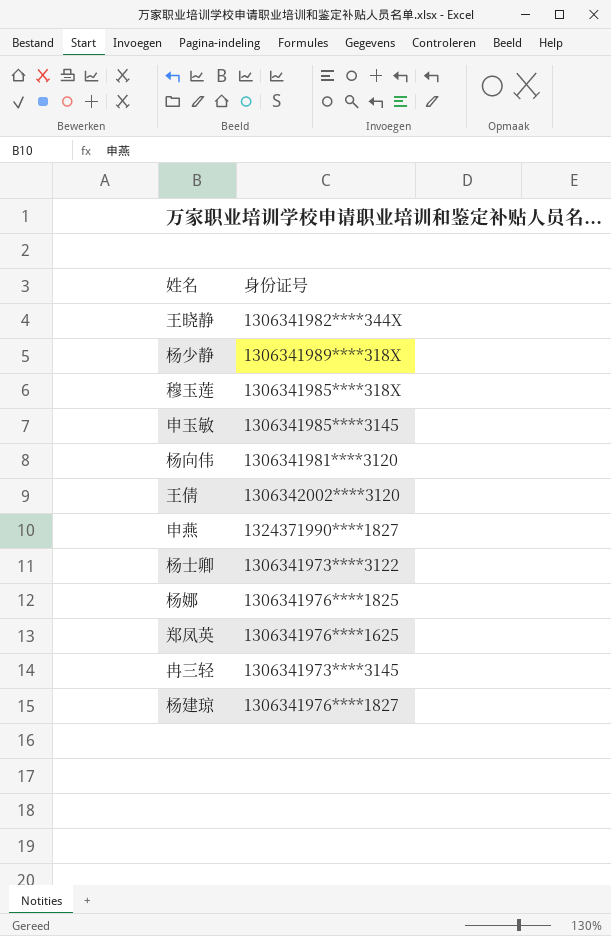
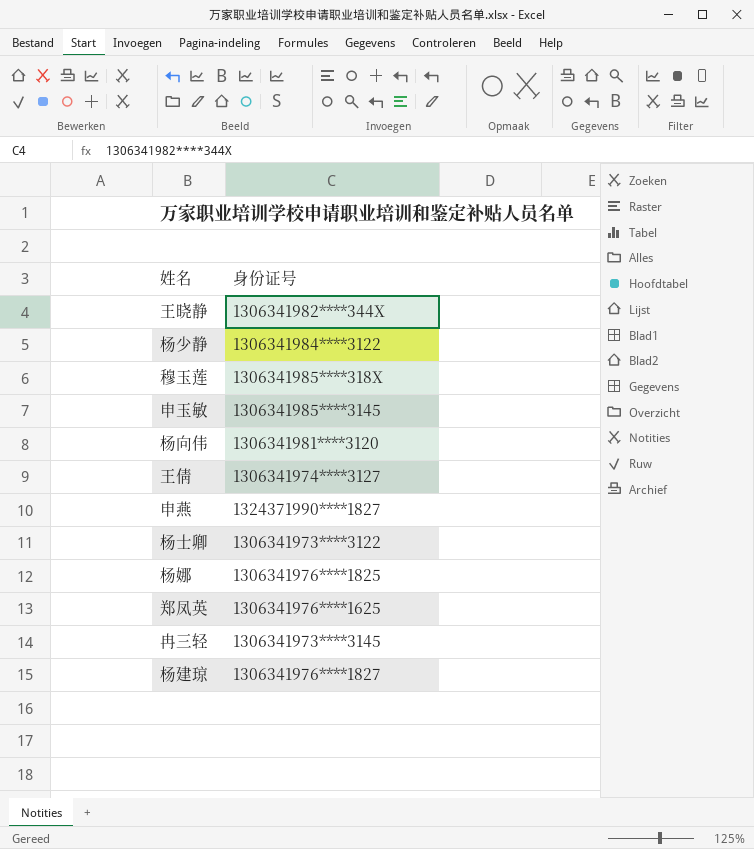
杨少静 | 身份证号: 1306341989****318X -> 1306341984****3122
王倩 | 身份证号: 1306342002****3120 -> 1306341974****3127

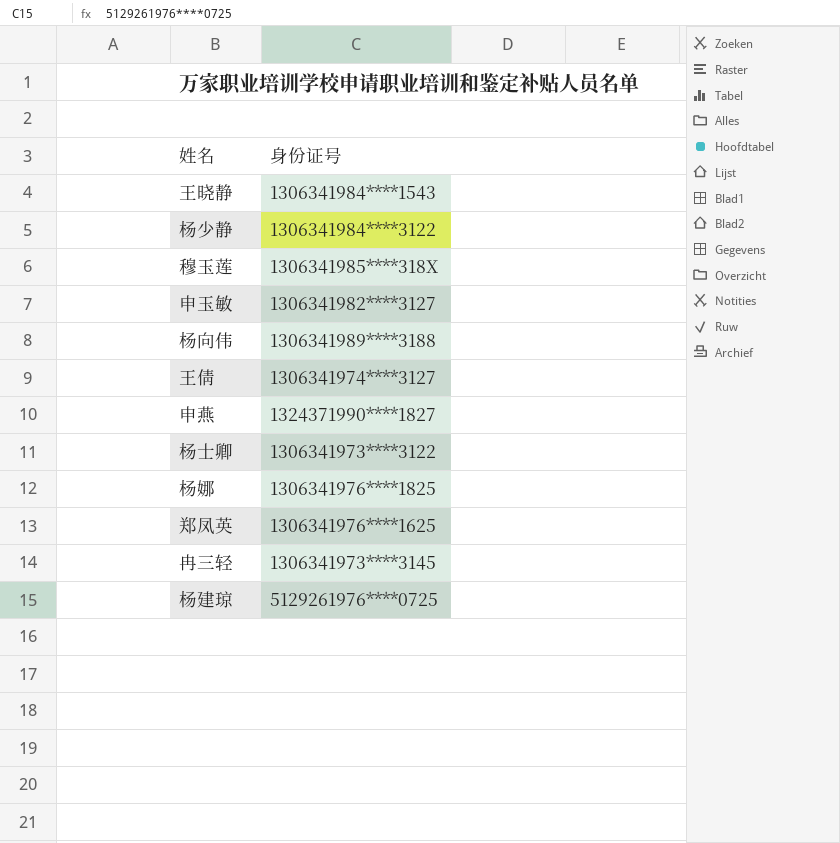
王晓静 | 身份证号: 1306341982****344X -> 1306341984****1543
申玉敏 | 身份证号: 1306341985****3145 -> 1306341982****3127
杨向伟 | 身份证号: 1306341981****3120 -> 1306341989****3188
杨建琼 | 身份证号: 1306341976****1827 -> 5129261976****0725

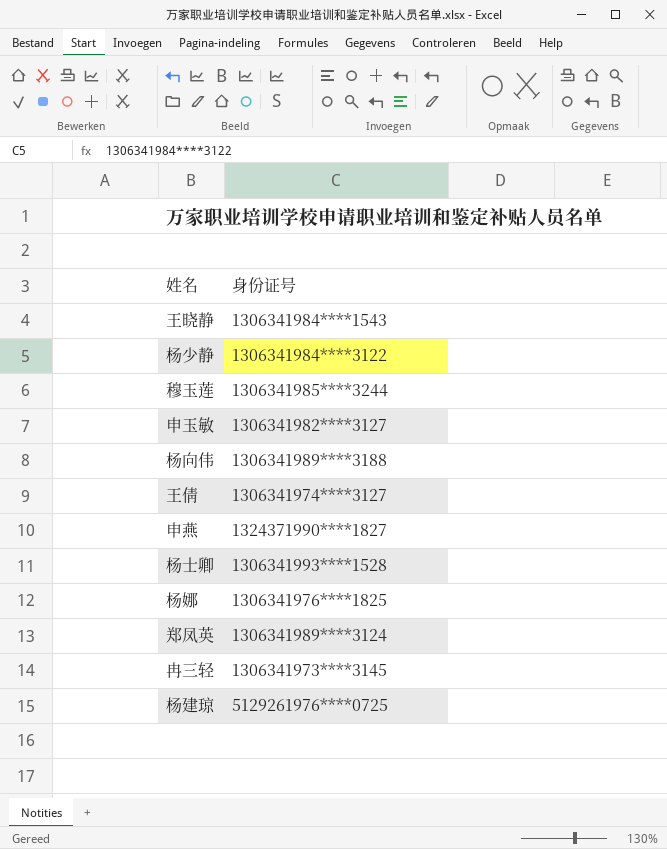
穆玉莲 | 身份证号: 1306341985****318X -> 1306341985****3244
杨士卿 | 身份证号: 1306341973****3122 -> 1306341993****1528
郑凤英 | 身份证号: 1306341976****1625 -> 1306341989****3124

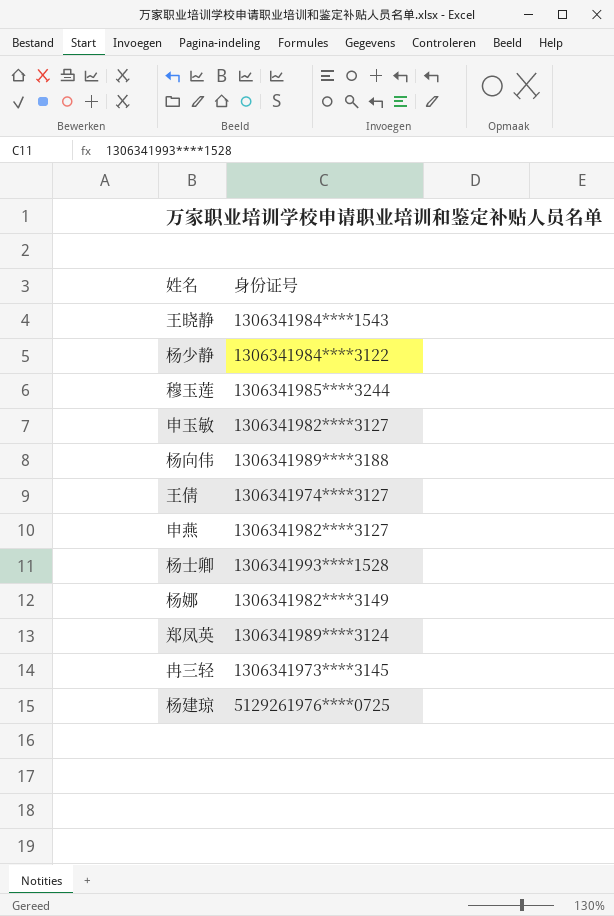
申燕 | 身份证号: 1324371990****1827 -> 1306341982****3127
杨娜 | 身份证号: 1306341976****1825 -> 1306341982****3149

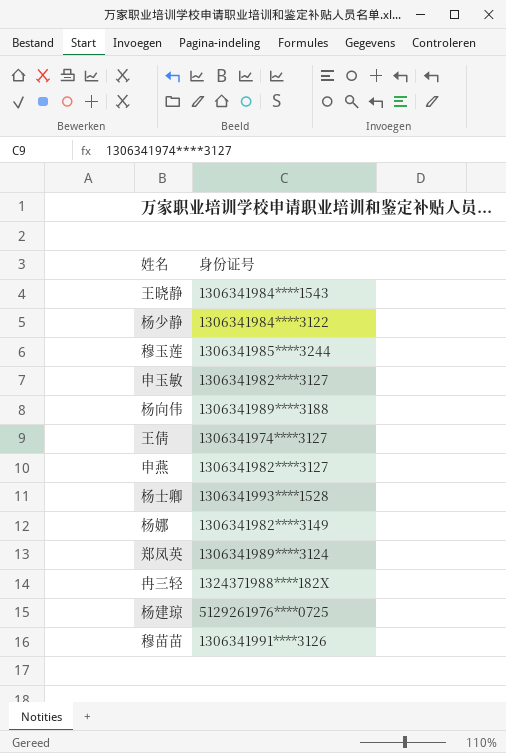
冉三轻 | 身份证号: 1306341973****3145 -> 1324371988****182X
row 穆苗苗: none -> 1306341991****3126

